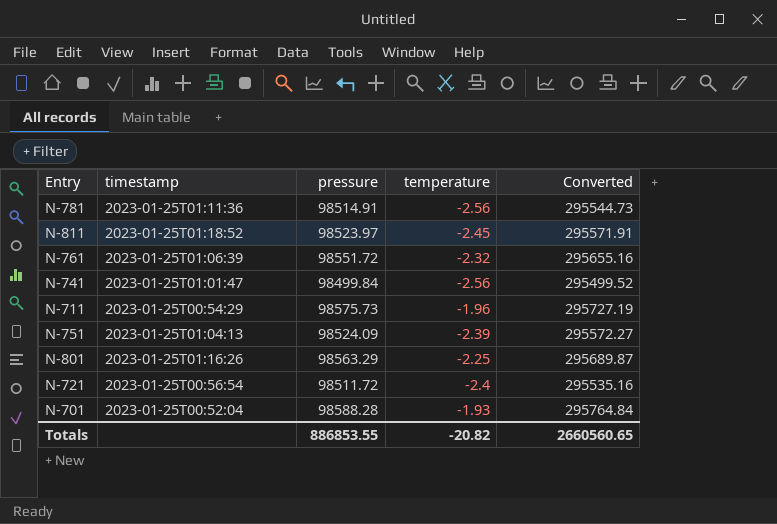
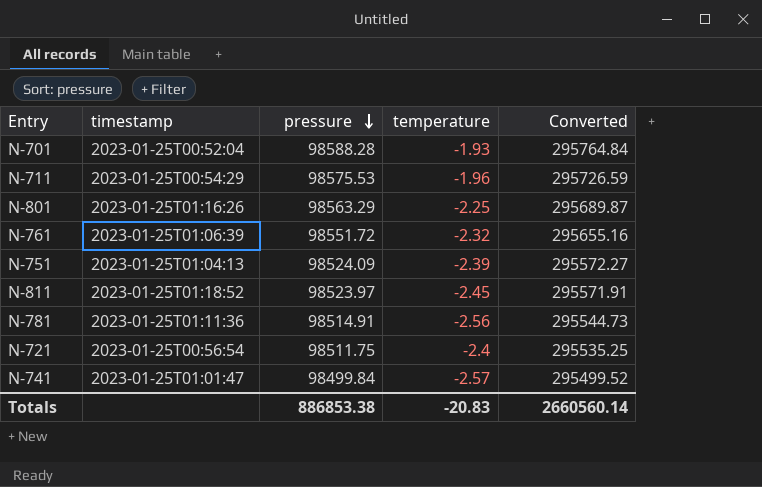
row order: none -> pressure descending
N-711 | pressure: 98575.73 -> 98575.53
N-711 | Converted: 295727.19 -> 295726.59
N-721 | pressure: 98511.72 -> 98511.75
N-721 | Converted: 295535.16 -> 295535.25
N-741 | temperature: -2.56 -> -2.57
Totals | pressure: 886853.55 -> 886853.38
Totals | temperature: -20.82 -> -20.83
Totals | Converted: 2660560.65 -> 2660560.14

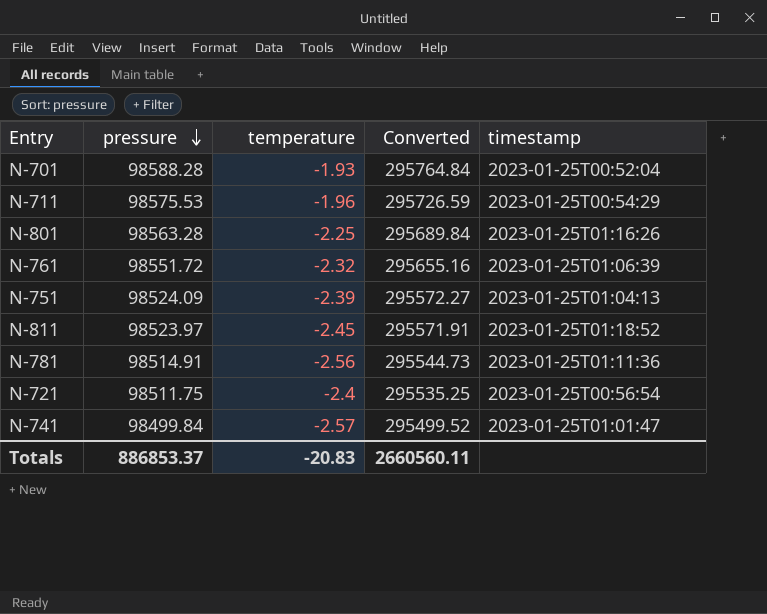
column timestamp | position: 2 -> 5
N-801 | pressure: 98563.29 -> 98563.28
N-801 | Converted: 295689.87 -> 295689.84
Totals | pressure: 886853.38 -> 886853.37
Totals | Converted: 2660560.14 -> 2660560.11

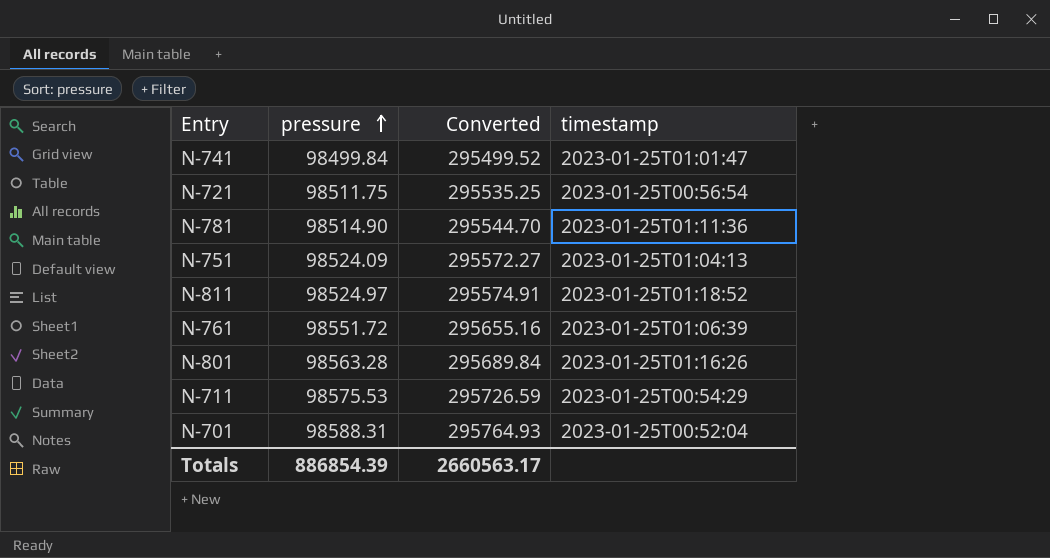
row order: pressure descending -> pressure ascending
column temperature | position: 3 -> none
N-781 | pressure: 98514.91 -> 98514.90
N-781 | Converted: 295544.73 -> 295544.70
N-811 | pressure: 98523.97 -> 98524.97
N-811 | Converted: 295571.91 -> 295574.91
N-701 | pressure: 98588.28 -> 98588.31
N-701 | Converted: 295764.84 -> 295764.93
Totals | pressure: 886853.37 -> 886854.39
Totals | Converted: 2660560.11 -> 2660563.17

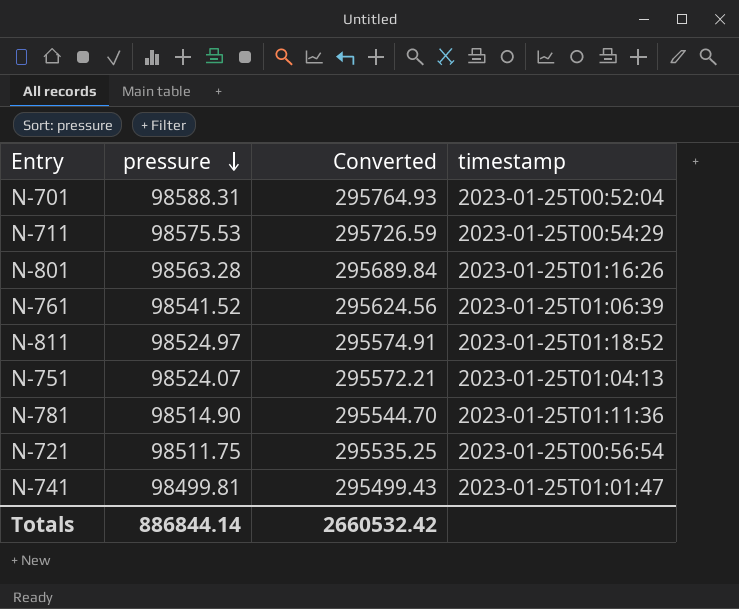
row order: pressure ascending -> pressure descending
N-761 | pressure: 98551.72 -> 98541.52
N-761 | Converted: 295655.16 -> 295624.56
N-751 | pressure: 98524.09 -> 98524.07
N-751 | Converted: 295572.27 -> 295572.21
N-741 | pressure: 98499.84 -> 98499.81
N-741 | Converted: 295499.52 -> 295499.43
Totals | pressure: 886854.39 -> 886844.14
Totals | Converted: 2660563.17 -> 2660532.42

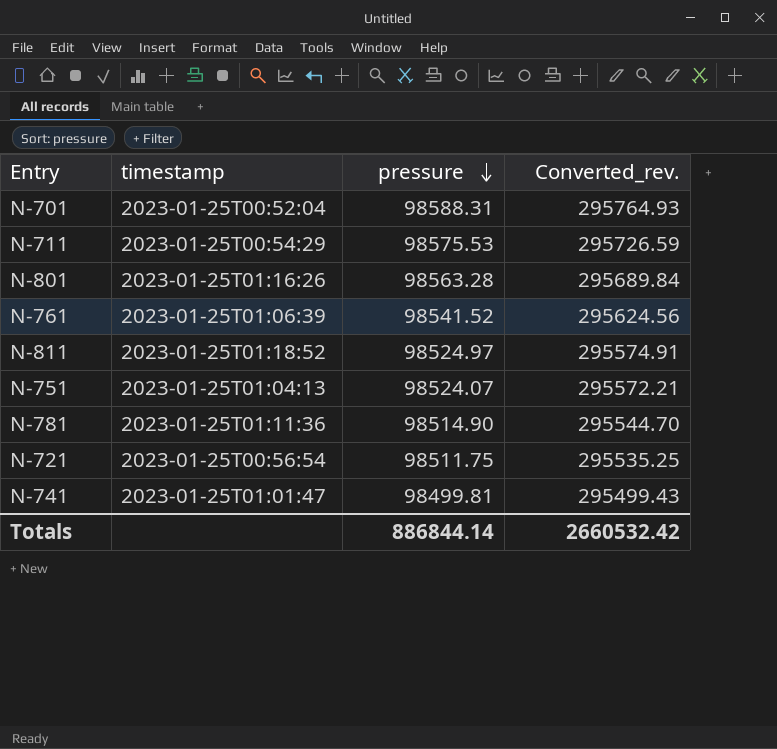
column timestamp | position: 4 -> 2
column name: Converted -> Converted_rev.

